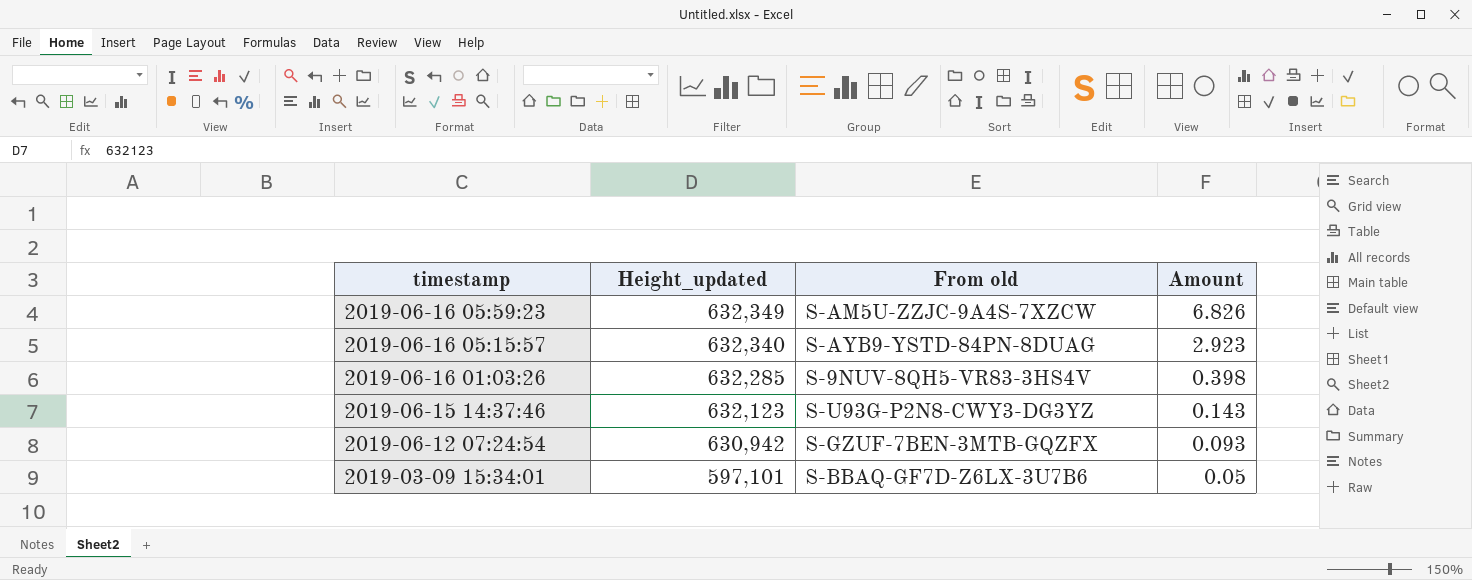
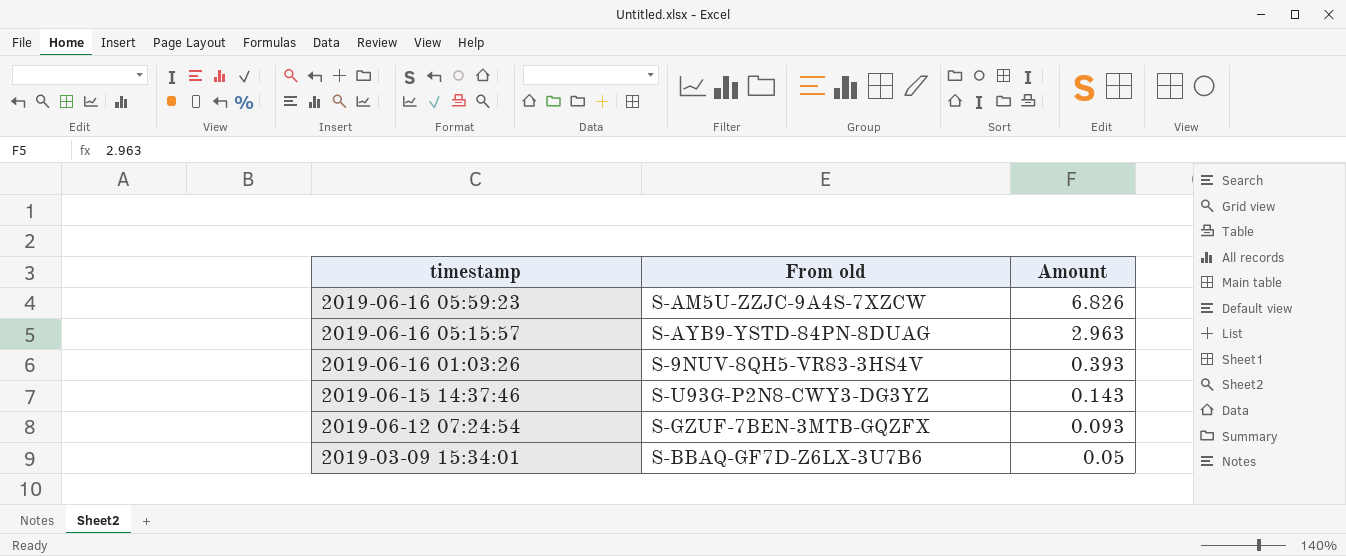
column Height_updated | position: 2 -> none
2019-06-16 05:15:57 | Amount: 2.923 -> 2.963
2019-06-16 01:03:26 | Amount: 0.398 -> 0.393

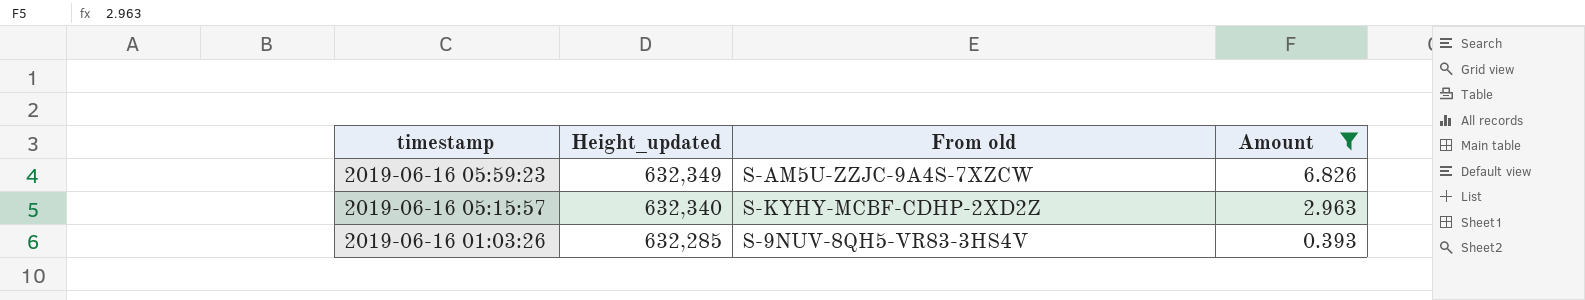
filter: none -> Amount >= 0.393
column Height_updated | position: none -> 2
2019-06-16 05:15:57 | From old: S-AYB9-YSTD-84PN-8DUAG -> S-KYHY-MCBF-CDHP-2XD2Z

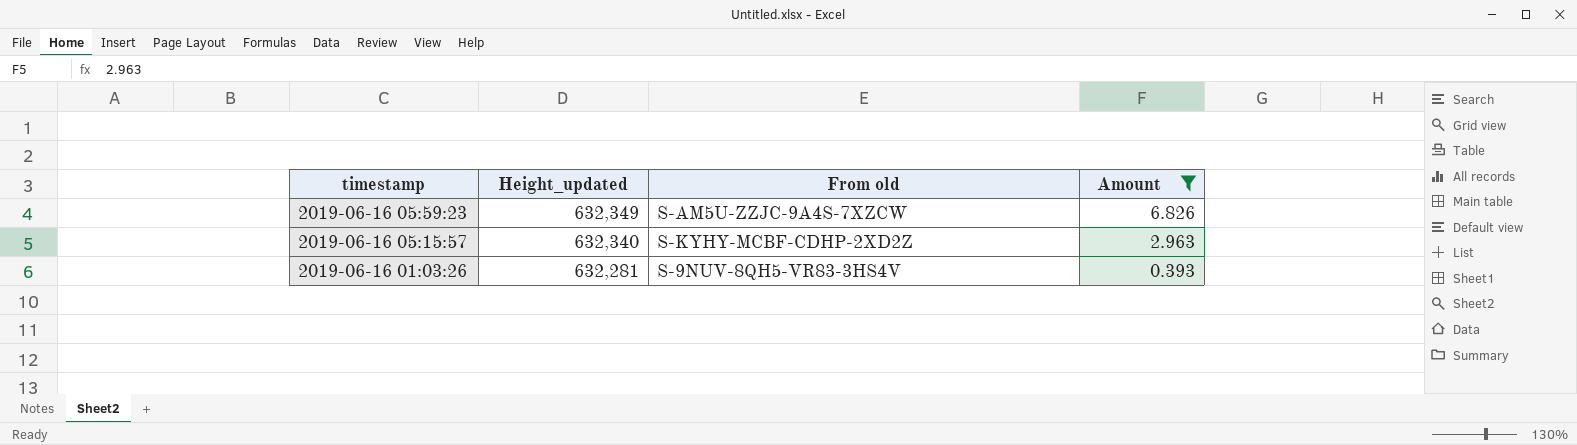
2019-06-16 01:03:26 | Height_updated: 632,285 -> 632,281

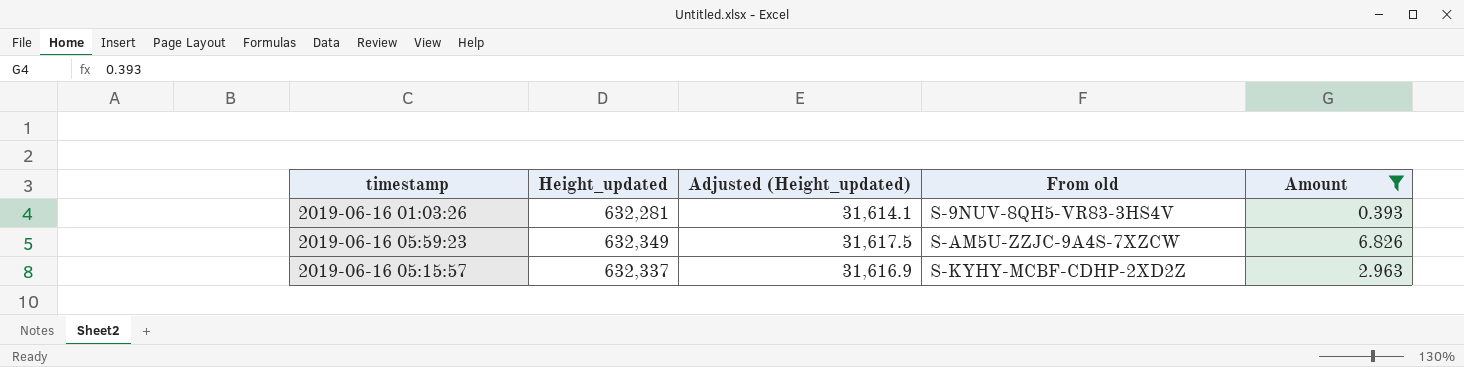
row order: timestamp descending -> From old ascending
column Adjusted (Height_updated) | formula: none -> [Height_updated] * 0.05
2019-06-16 05:15:57 | Height_updated: 632,340 -> 632,337

